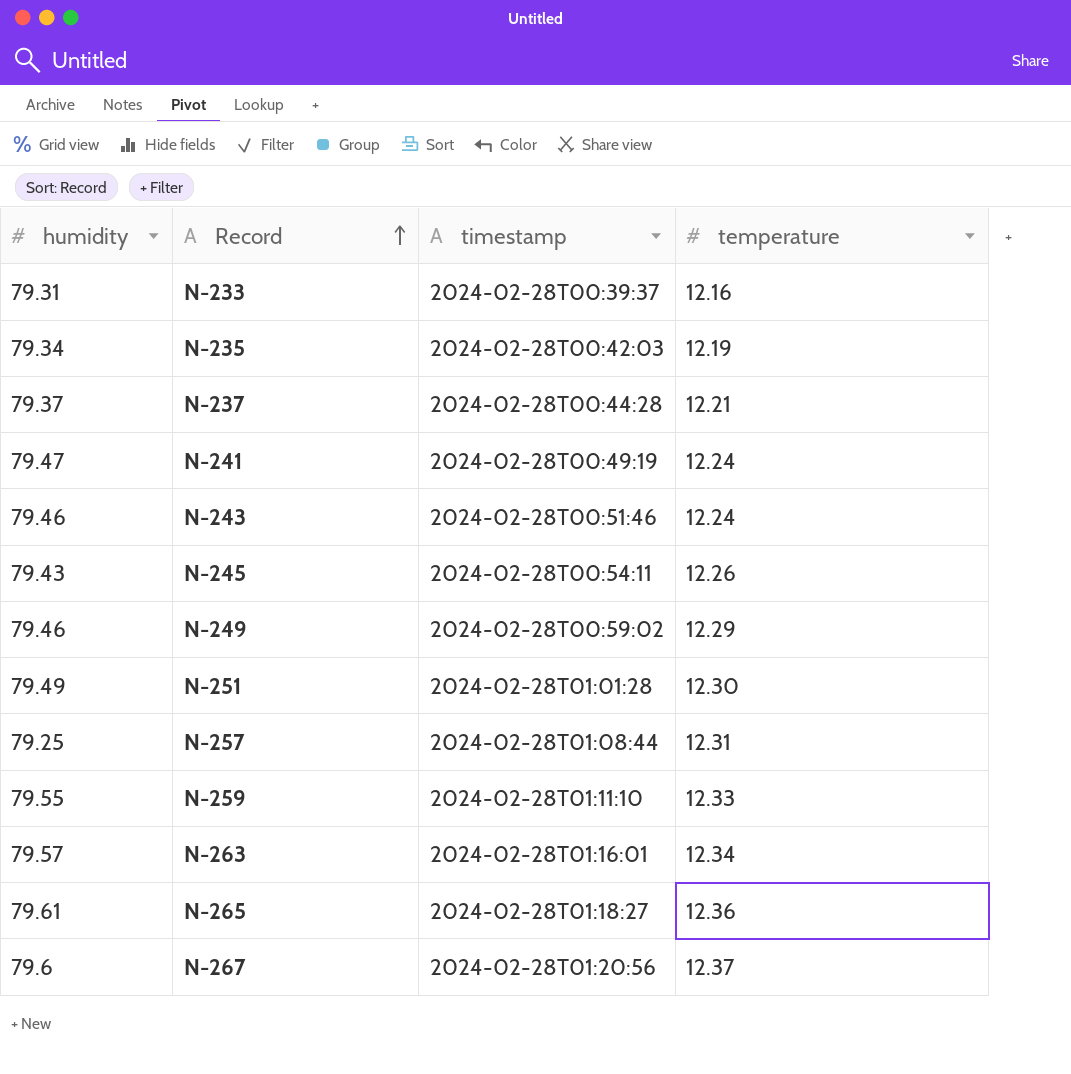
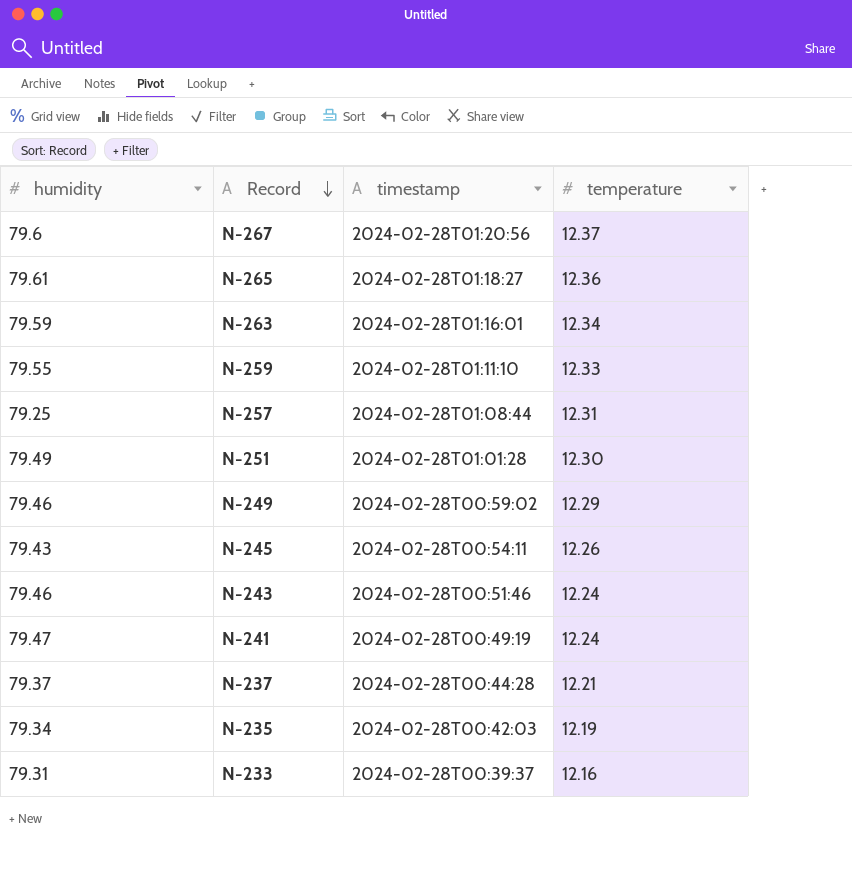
row order: Record ascending -> Record descending
N-263 | humidity: 79.57 -> 79.59

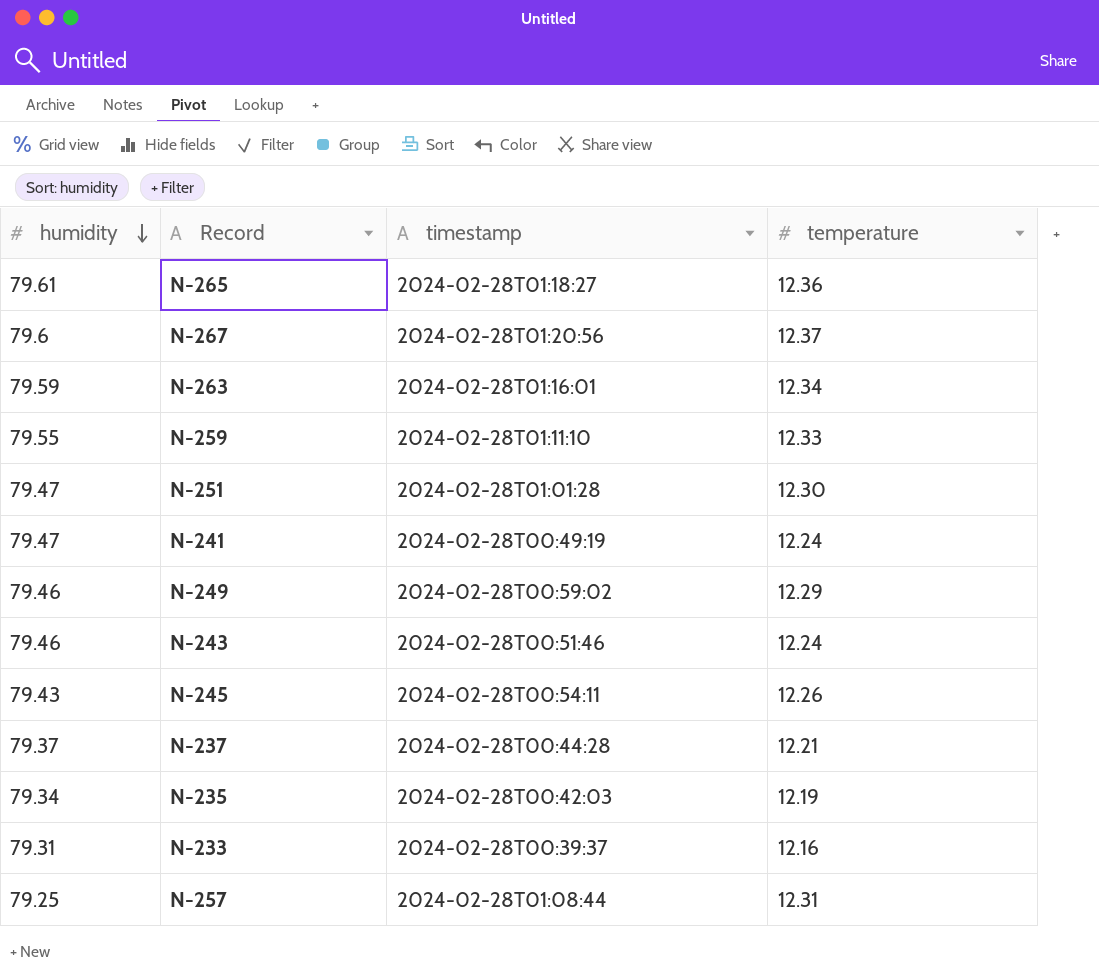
row order: Record descending -> humidity descending
N-251 | humidity: 79.49 -> 79.47

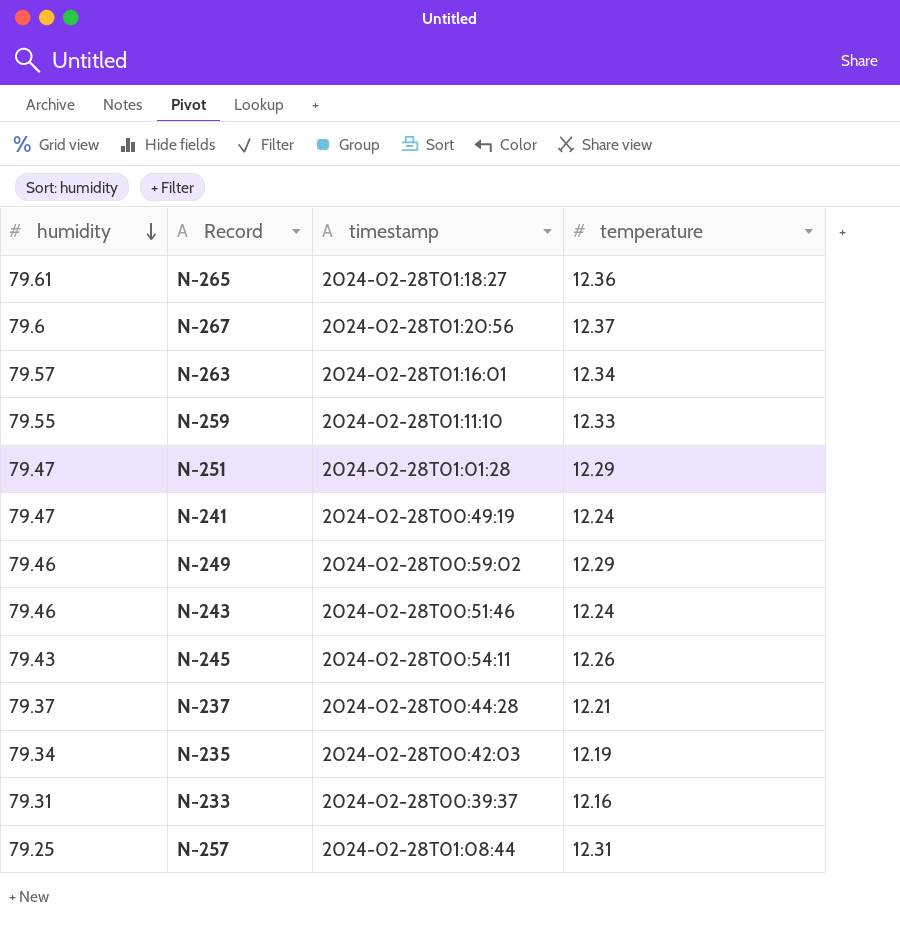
N-263 | humidity: 79.59 -> 79.57
N-251 | temperature: 12.30 -> 12.29

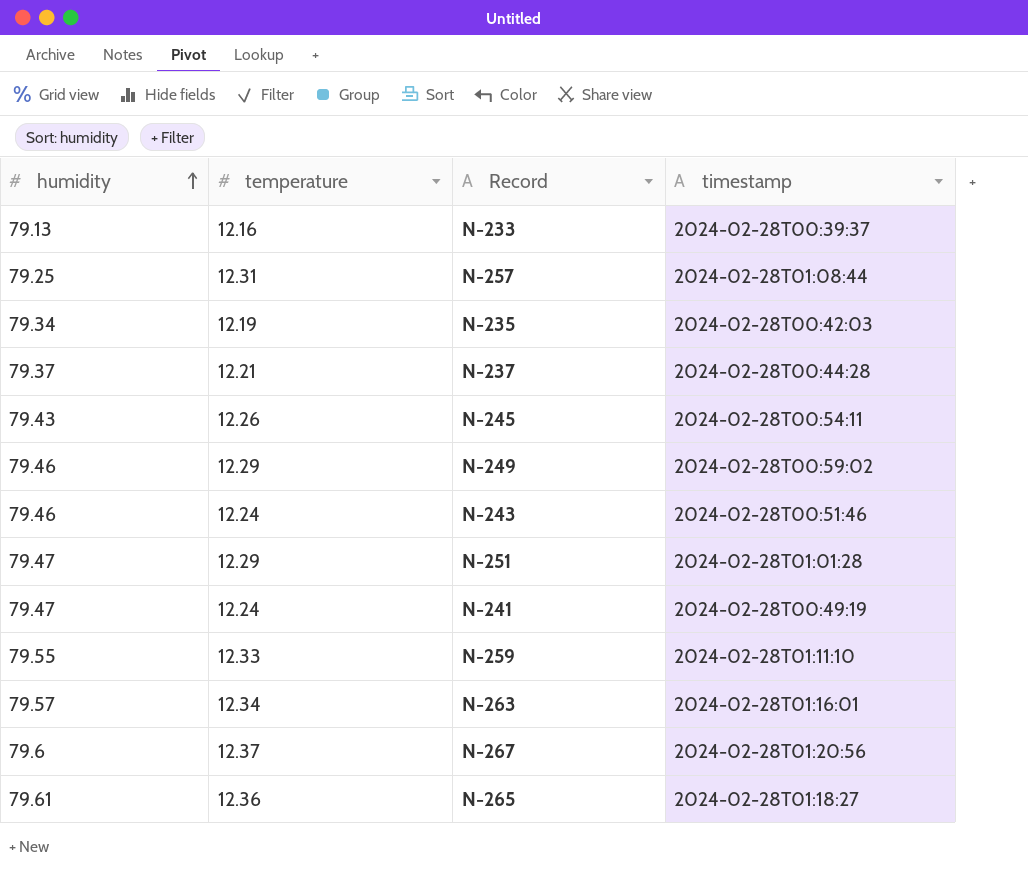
row order: humidity descending -> humidity ascending
column temperature | position: 4 -> 2
N-233 | humidity: 79.31 -> 79.13

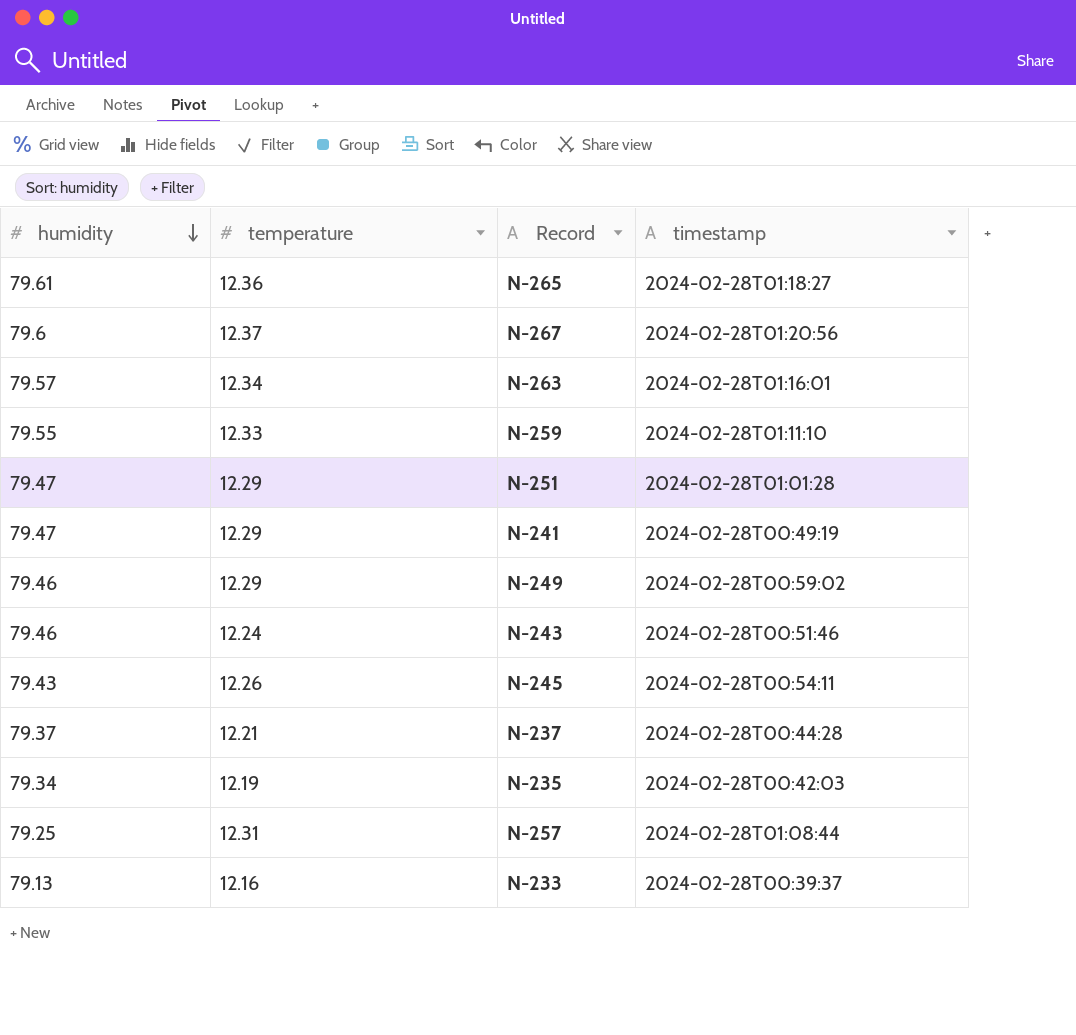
row order: humidity ascending -> humidity descending
N-241 | temperature: 12.24 -> 12.29

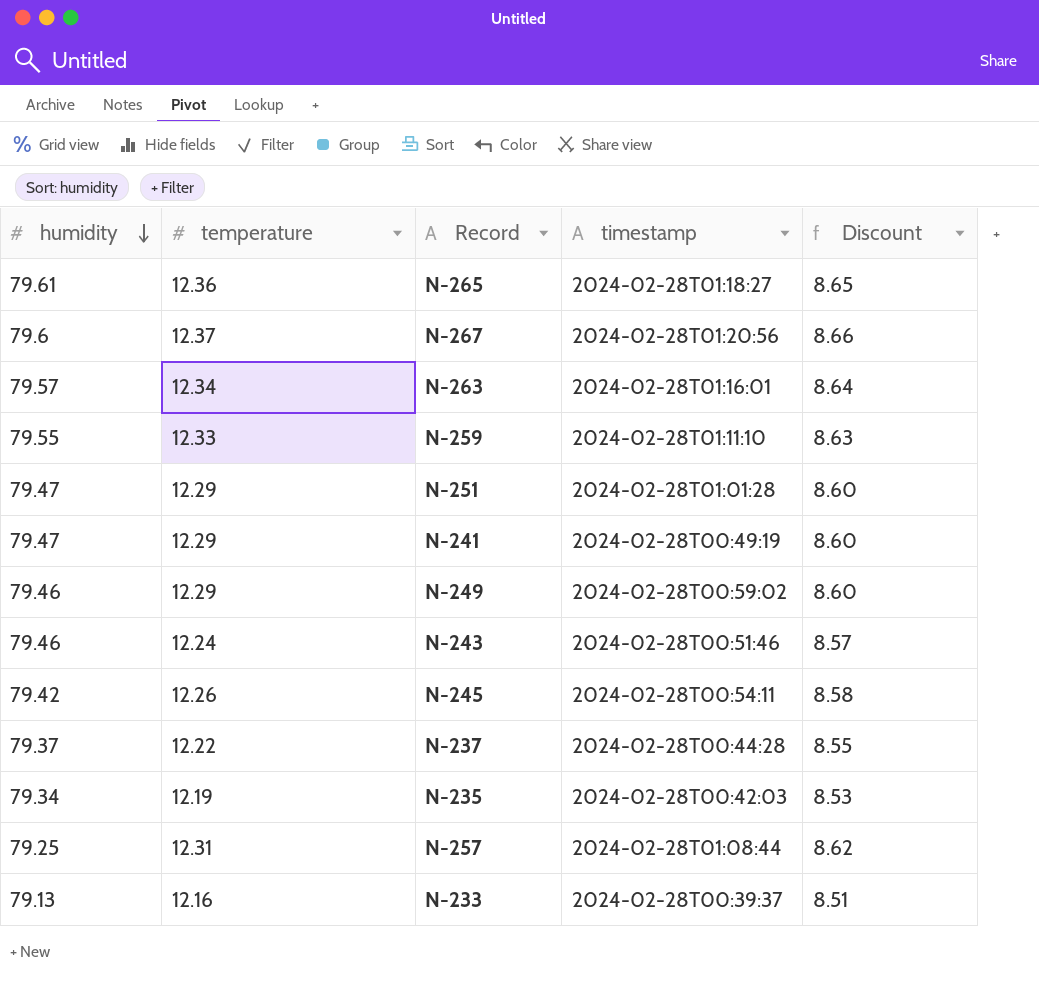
column Discount | formula: none -> [temperature] * 0.7
N-245 | humidity: 79.43 -> 79.42
N-237 | temperature: 12.21 -> 12.22

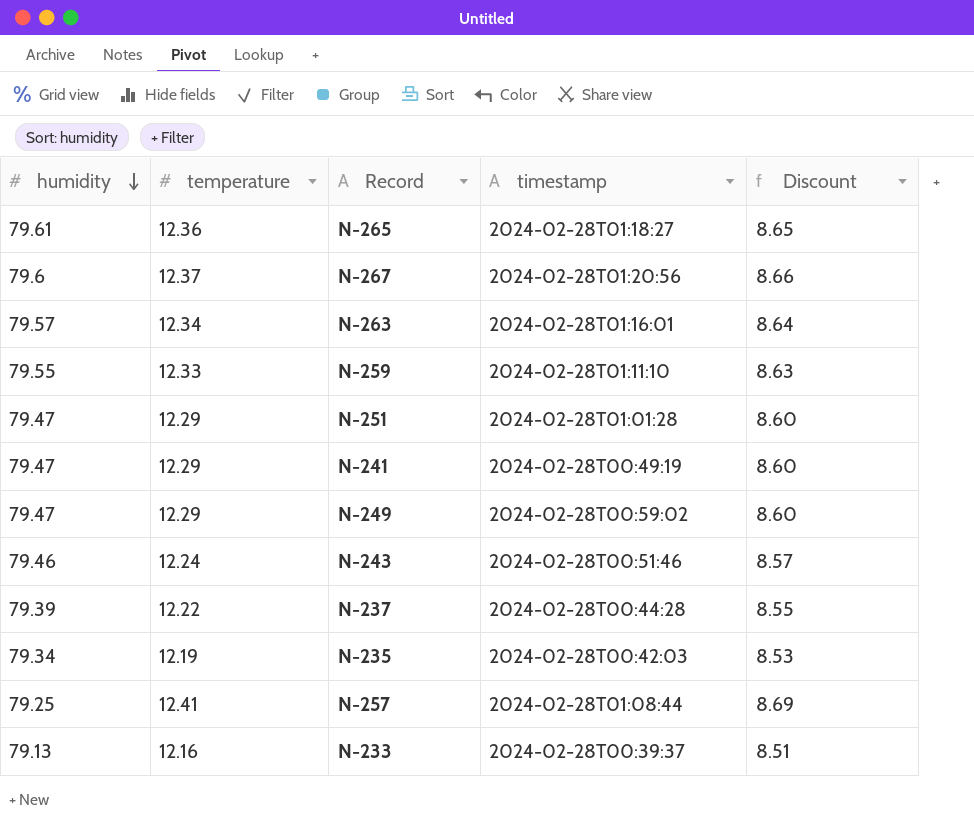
row N-245: 79.42 | 12.26 | 2024-02-28T00:54:11 | 8.58 -> none
N-249 | humidity: 79.46 -> 79.47
N-237 | humidity: 79.37 -> 79.39
N-257 | temperature: 12.31 -> 12.41
N-257 | Discount: 8.62 -> 8.69

